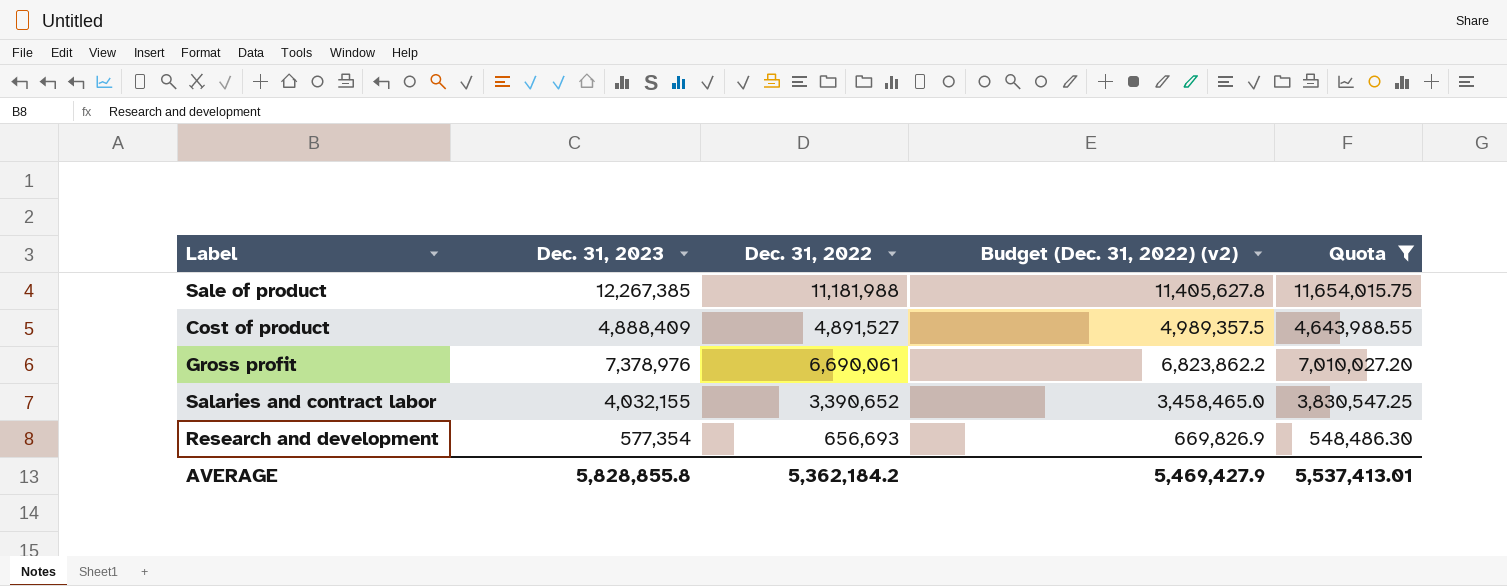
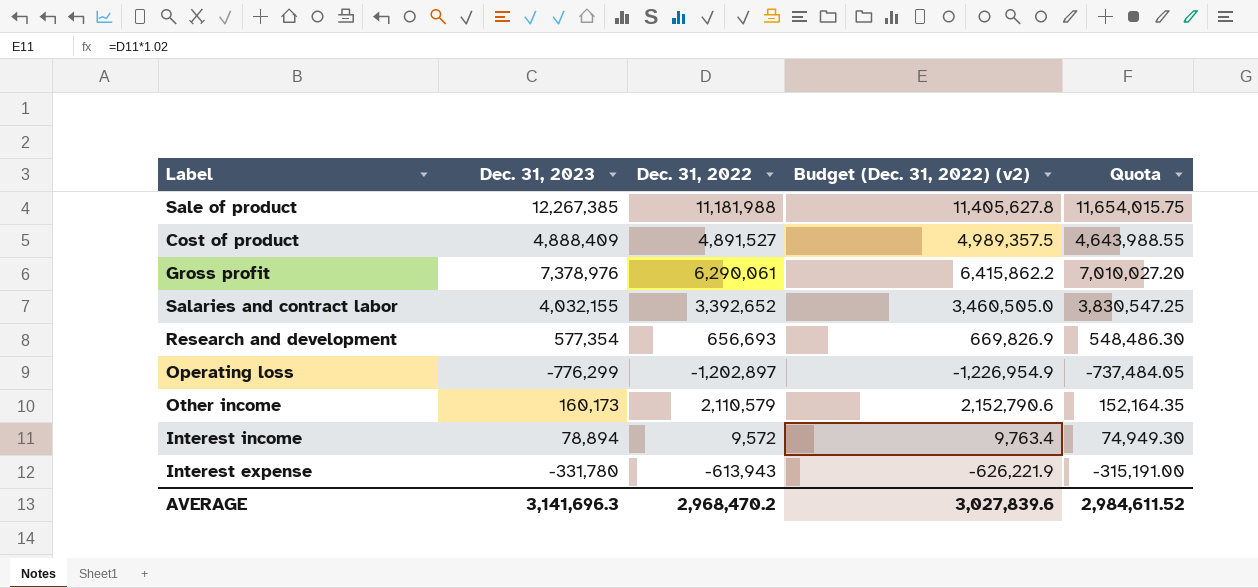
filter: Quota >= 548,486.30 -> none
Gross profit | Dec. 31, 2022: 6,690,061 -> 6,290,061
Gross profit | Budget (Dec. 31, 2022) (v2): 6,823,862.2 -> 6,415,862.2
Salaries and contract labor | Dec. 31, 2022: 3,390,652 -> 3,392,652
Salaries and contract labor | Budget (Dec. 31, 2022) (v2): 3,458,465.0 -> 3,460,505.0
AVERAGE | Dec. 31, 2023: 5,828,855.8 -> 3,141,696.3
AVERAGE | Dec. 31, 2022: 5,362,184.2 -> 2,968,470.2
AVERAGE | Budget (Dec. 31, 2022) (v2): 5,469,427.9 -> 3,027,839.6
AVERAGE | Quota: 5,537,413.01 -> 2,984,611.52

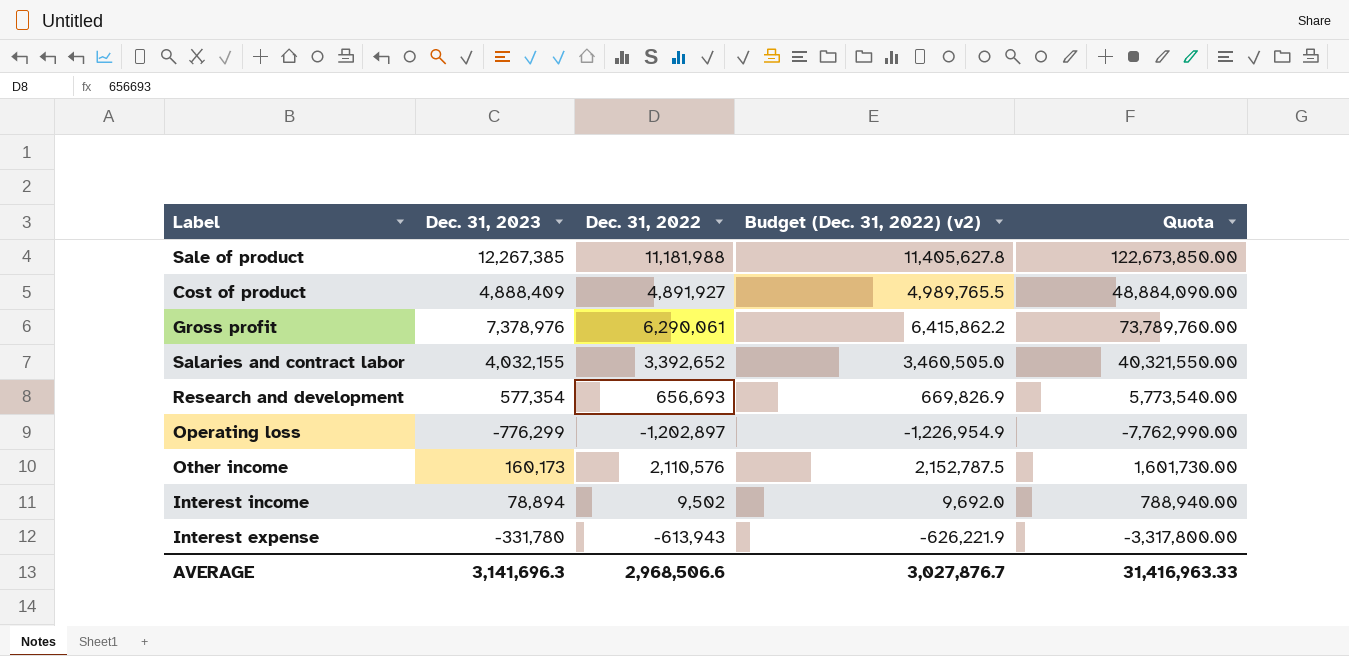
column Quota | formula: [Dec. 31, 2023] * 0.95 -> [Dec. 31, 2023] * 10
Cost of product | Dec. 31, 2022: 4,891,527 -> 4,891,927
Cost of product | Budget (Dec. 31, 2022) (v2): 4,989,357.5 -> 4,989,765.5
Other income | Dec. 31, 2022: 2,110,579 -> 2,110,576
Other income | Budget (Dec. 31, 2022) (v2): 2,152,790.6 -> 2,152,787.5
Interest income | Dec. 31, 2022: 9,572 -> 9,502
Interest income | Budget (Dec. 31, 2022) (v2): 9,763.4 -> 9,692.0
AVERAGE | Dec. 31, 2022: 2,968,470.2 -> 2,968,506.6
AVERAGE | Budget (Dec. 31, 2022) (v2): 3,027,839.6 -> 3,027,876.7
AVERAGE | Quota: 2,984,611.52 -> 31,416,963.33

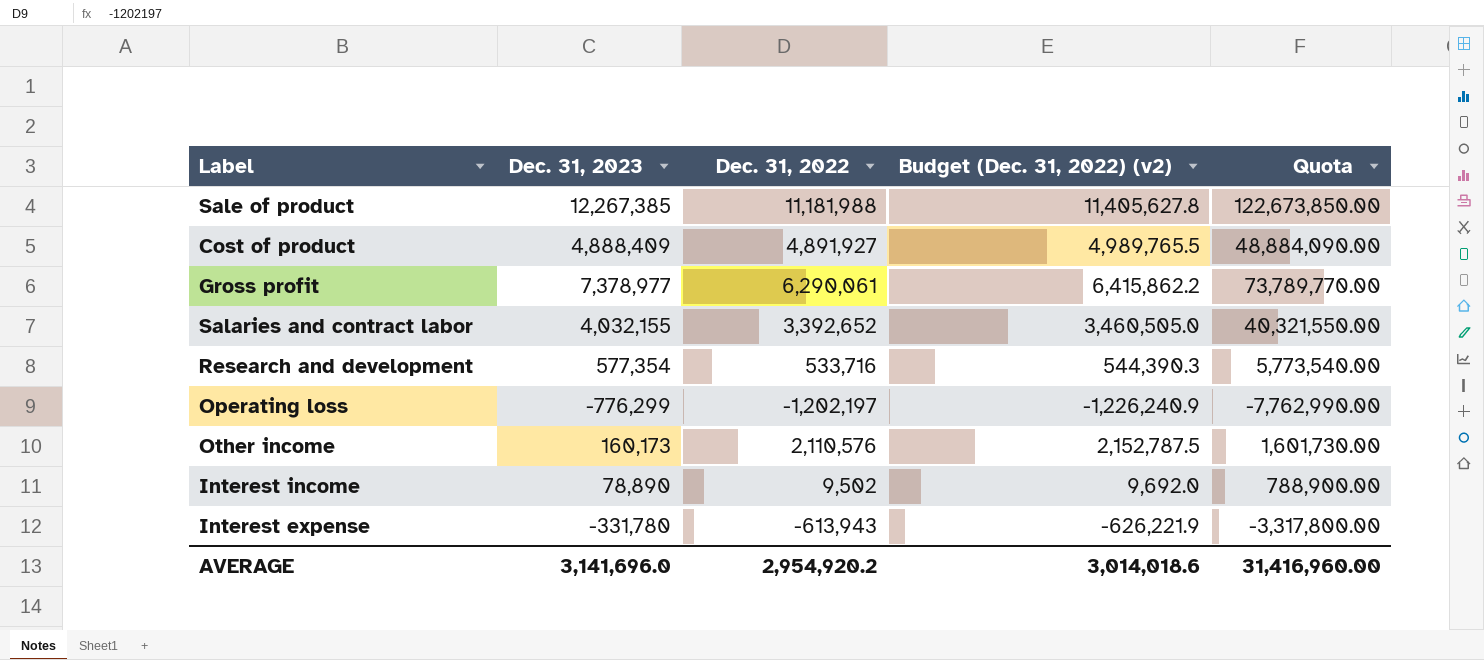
Gross profit | Dec. 31, 2023: 7,378,976 -> 7,378,977
Gross profit | Quota: 73,789,760.00 -> 73,789,770.00
Research and development | Dec. 31, 2022: 656,693 -> 533,716
Research and development | Budget (Dec. 31, 2022) (v2): 669,826.9 -> 544,390.3
Operating loss | Dec. 31, 2022: -1,202,897 -> -1,202,197
Operating loss | Budget (Dec. 31, 2022) (v2): -1,226,954.9 -> -1,226,240.9
Interest income | Dec. 31, 2023: 78,894 -> 78,890
Interest income | Quota: 788,940.00 -> 788,900.00
AVERAGE | Dec. 31, 2023: 3,141,696.3 -> 3,141,696.0
AVERAGE | Dec. 31, 2022: 2,968,506.6 -> 2,954,920.2
AVERAGE | Budget (Dec. 31, 2022) (v2): 3,027,876.7 -> 3,014,018.6
AVERAGE | Quota: 31,416,963.33 -> 31,416,960.00

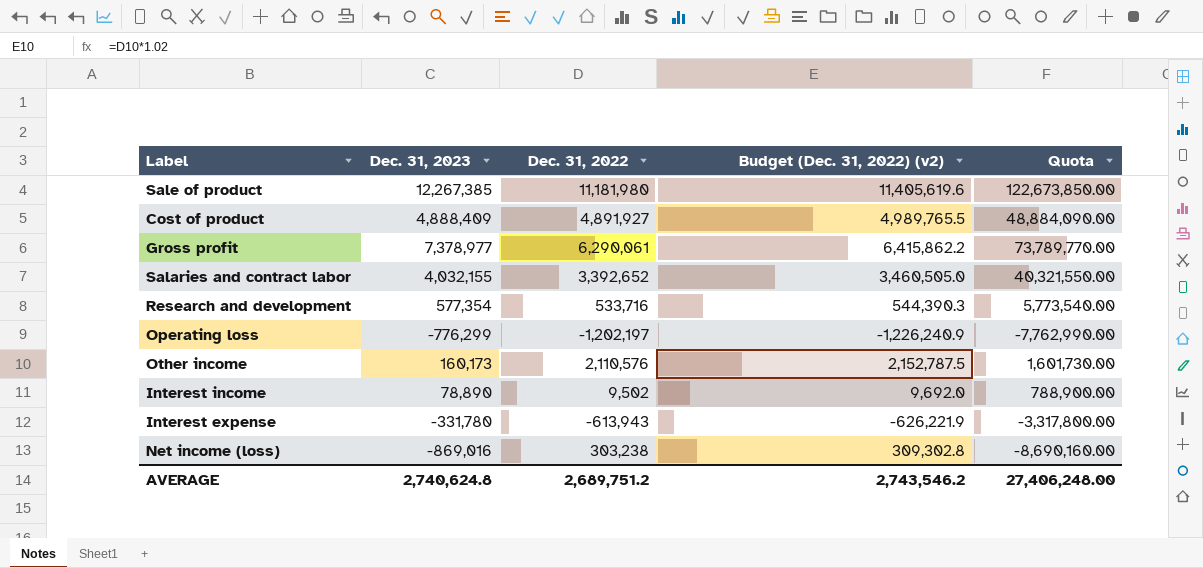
Sale of product | Dec. 31, 2022: 11,181,988 -> 11,181,980
Sale of product | Budget (Dec. 31, 2022) (v2): 11,405,627.8 -> 11,405,619.6
row Net income (loss): none -> -869,016 | 303,238 | 309,302.8 | -8,690,160.00
AVERAGE | Dec. 31, 2023: 3,141,696.0 -> 2,740,624.8
AVERAGE | Dec. 31, 2022: 2,954,920.2 -> 2,689,751.2
AVERAGE | Budget (Dec. 31, 2022) (v2): 3,014,018.6 -> 2,743,546.2
AVERAGE | Quota: 31,416,960.00 -> 27,406,248.00

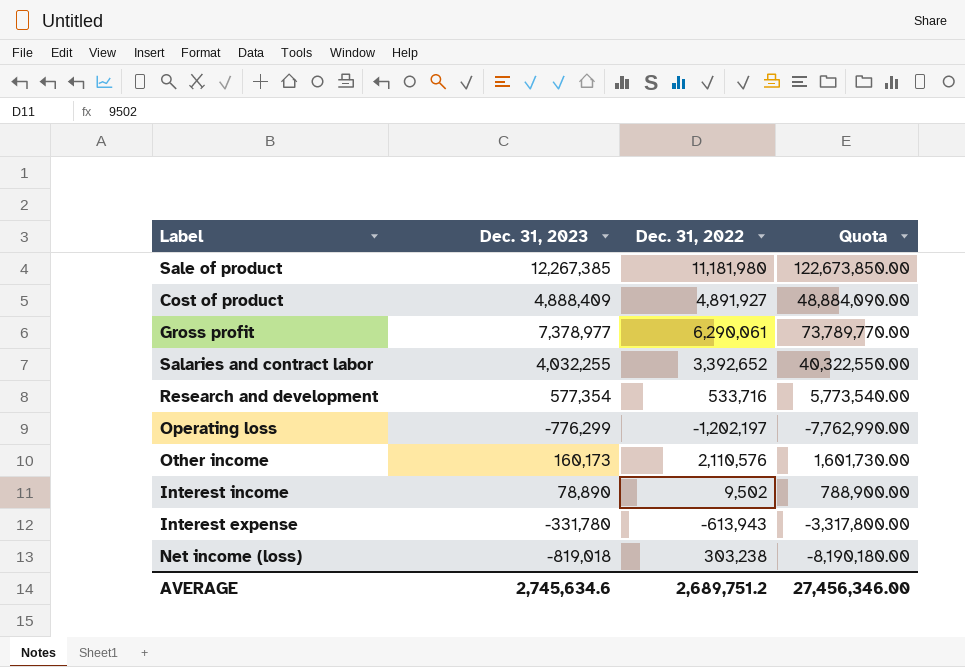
column Budget (Dec. 31, 2022) (v2) | formula: [Dec. 31, 2022] * 1.02 -> none
Salaries and contract labor | Dec. 31, 2023: 4,032,155 -> 4,032,255
Salaries and contract labor | Quota: 40,321,550.00 -> 40,322,550.00
Net income (loss) | Dec. 31, 2023: -869,016 -> -819,018
Net income (loss) | Quota: -8,690,160.00 -> -8,190,180.00
AVERAGE | Dec. 31, 2023: 2,740,624.8 -> 2,745,634.6
AVERAGE | Quota: 27,406,248.00 -> 27,456,346.00

